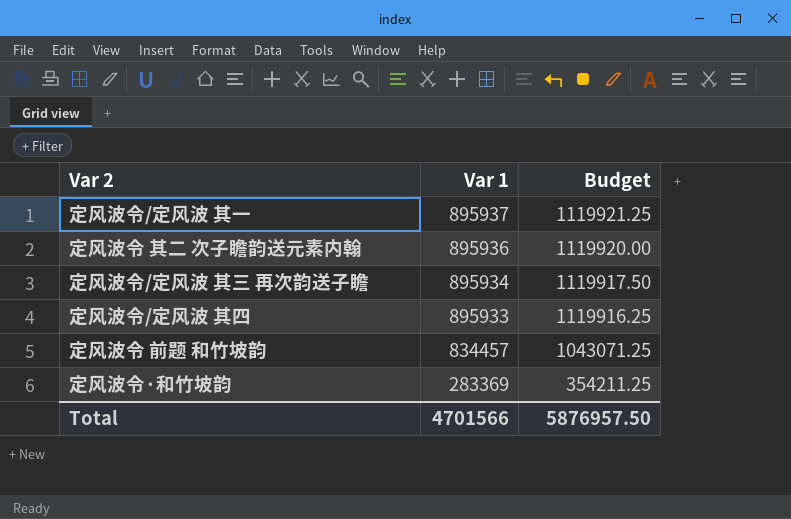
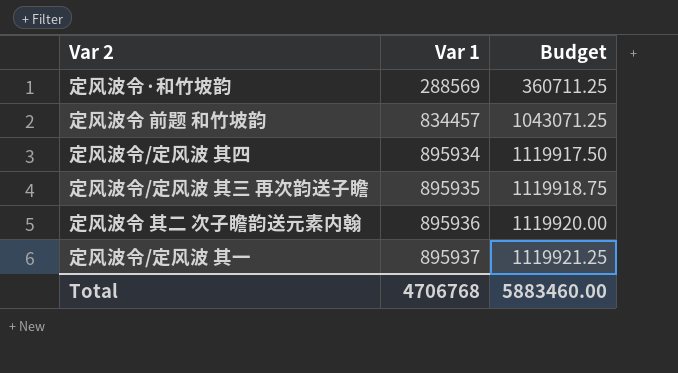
row order: Var 1 descending -> Var 1 ascending
定风波令·和竹坡韵 | Var 1: 283369 -> 288569
定风波令·和竹坡韵 | Budget: 354211.25 -> 360711.25
定风波令/定风波 其四 | Var 1: 895933 -> 895934
定风波令/定风波 其四 | Budget: 1119916.25 -> 1119917.50
定风波令/定风波 其三 再次韵送子瞻 | Var 1: 895934 -> 895935
定风波令/定风波 其三 再次韵送子瞻 | Budget: 1119917.50 -> 1119918.75
Total | Var 1: 4701566 -> 4706768
Total | Budget: 5876957.50 -> 5883460.00

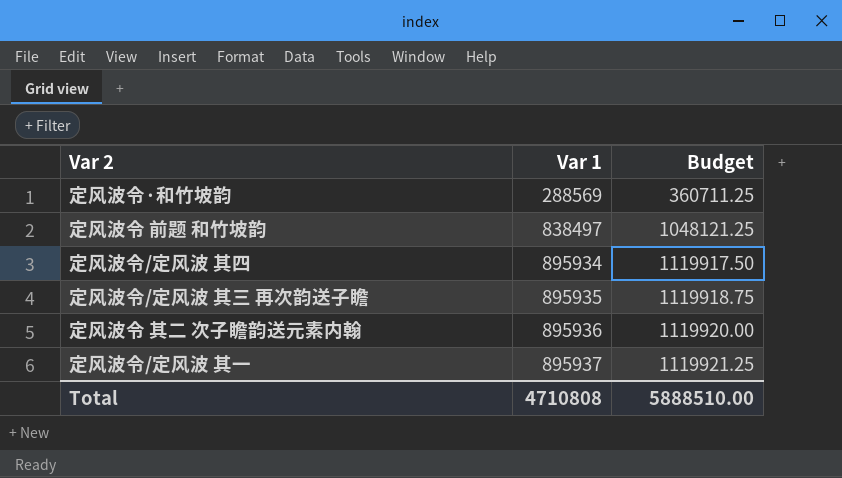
定风波令 前题 和竹坡韵 | Var 1: 834457 -> 838497
定风波令 前题 和竹坡韵 | Budget: 1043071.25 -> 1048121.25
Total | Var 1: 4706768 -> 4710808
Total | Budget: 5883460.00 -> 5888510.00

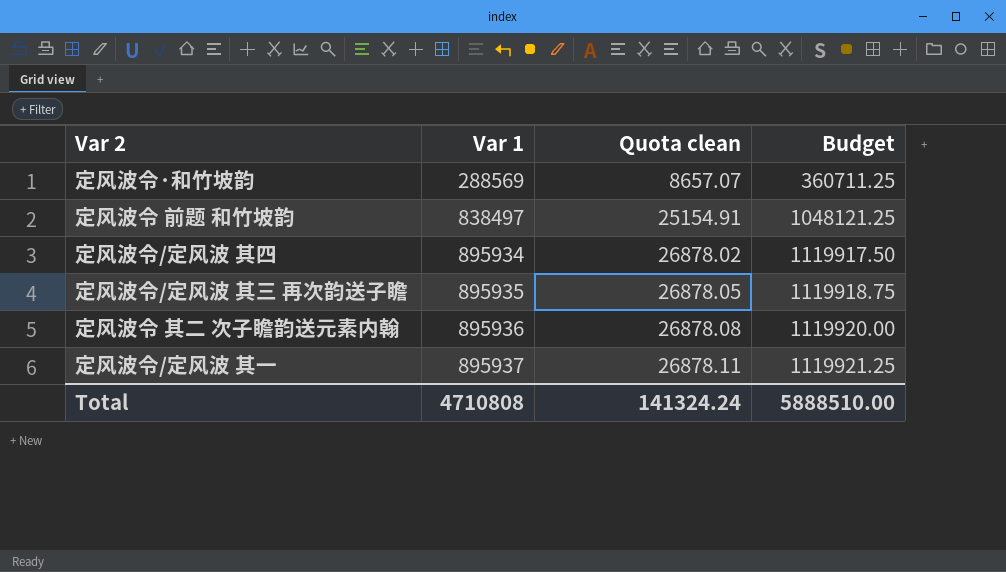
column Quota clean | formula: none -> [Var 1] * 0.03

